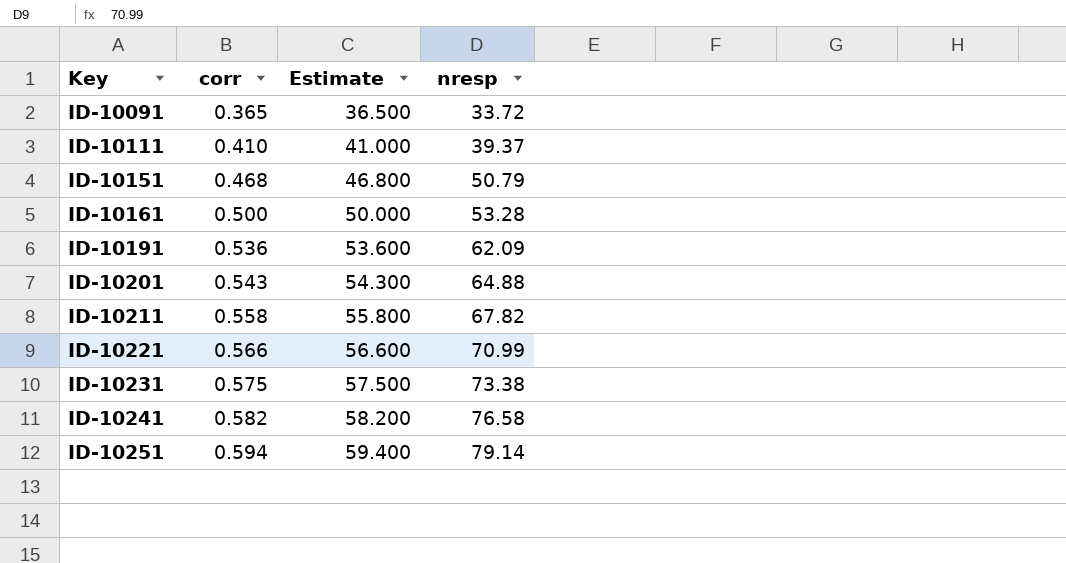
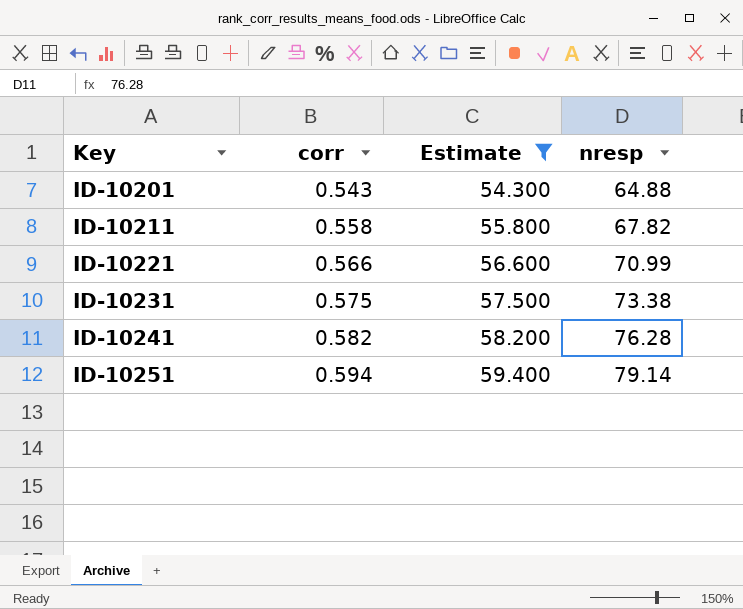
filter: none -> Estimate >= 54.300
ID-10241 | nresp: 76.58 -> 76.28

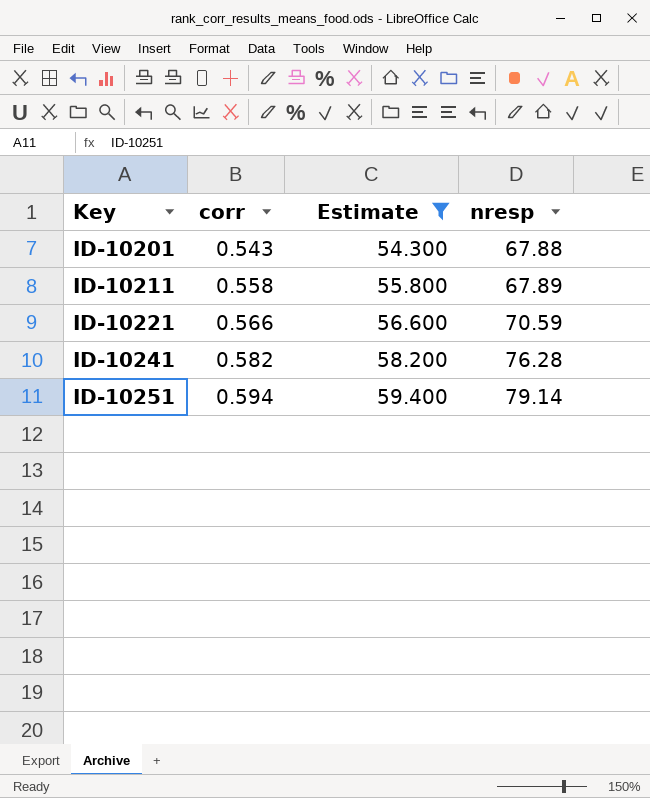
row ID-10231: 0.575 | 57.500 | 73.38 -> none
ID-10201 | nresp: 64.88 -> 67.88
ID-10211 | nresp: 67.82 -> 67.89
ID-10221 | nresp: 70.99 -> 70.59

